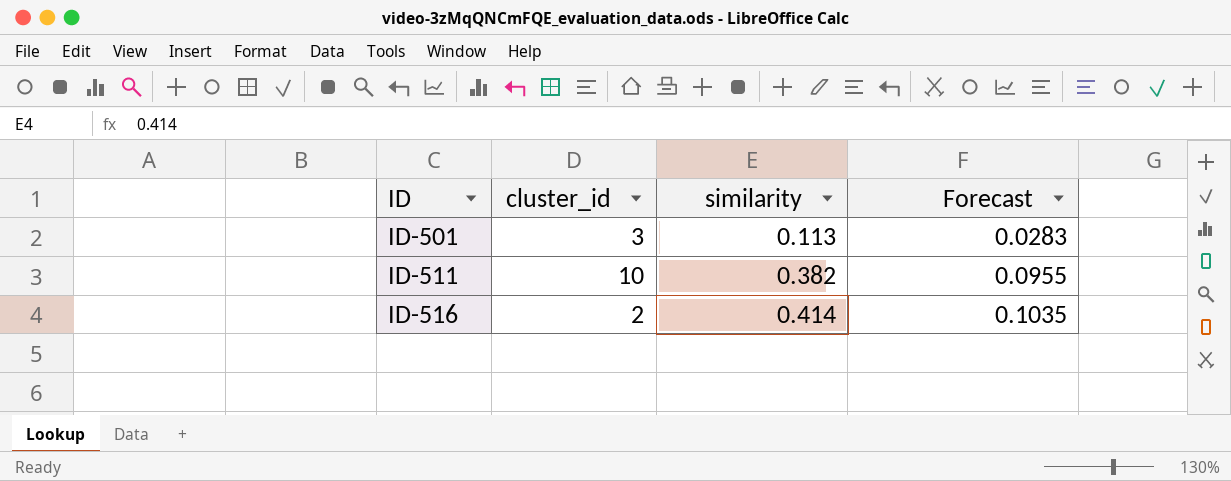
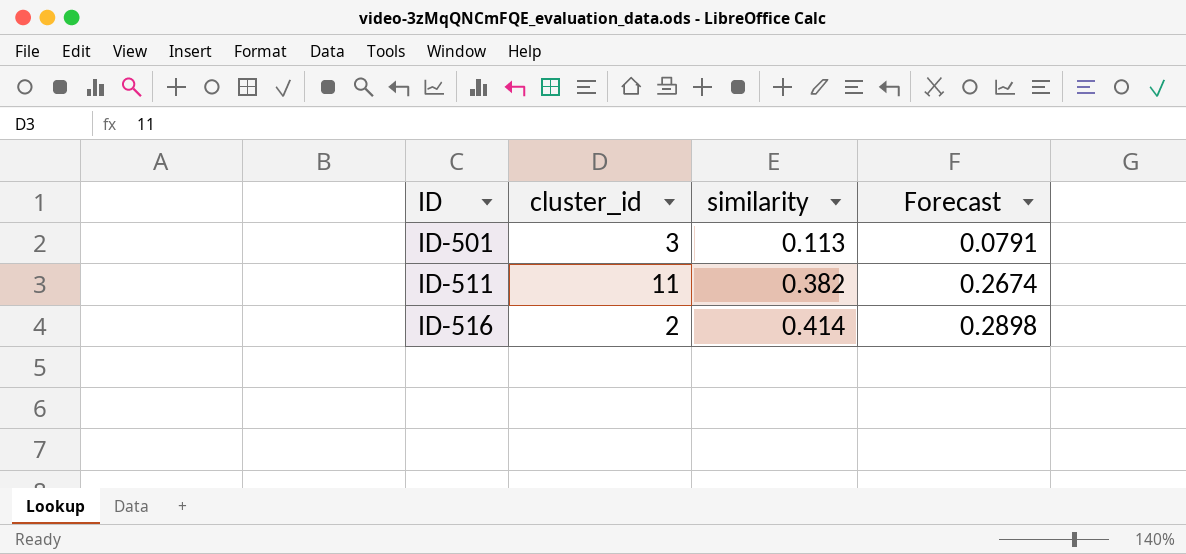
column Forecast | formula: [similarity] * 0.25 -> [similarity] * 0.7
ID-511 | cluster_id: 10 -> 11

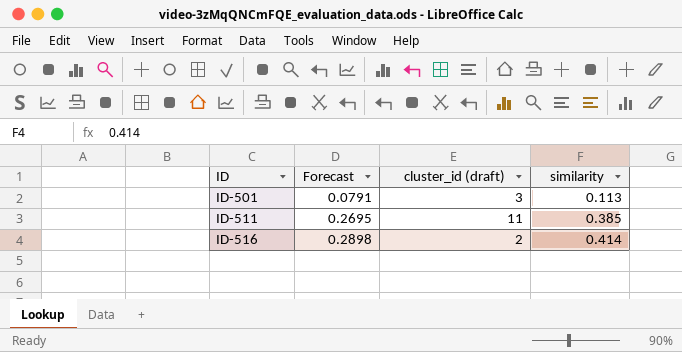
column Forecast | position: 4 -> 2
column name: cluster_id -> cluster_id (draft)
ID-511 | Forecast: 0.2674 -> 0.2695
ID-511 | similarity: 0.382 -> 0.385

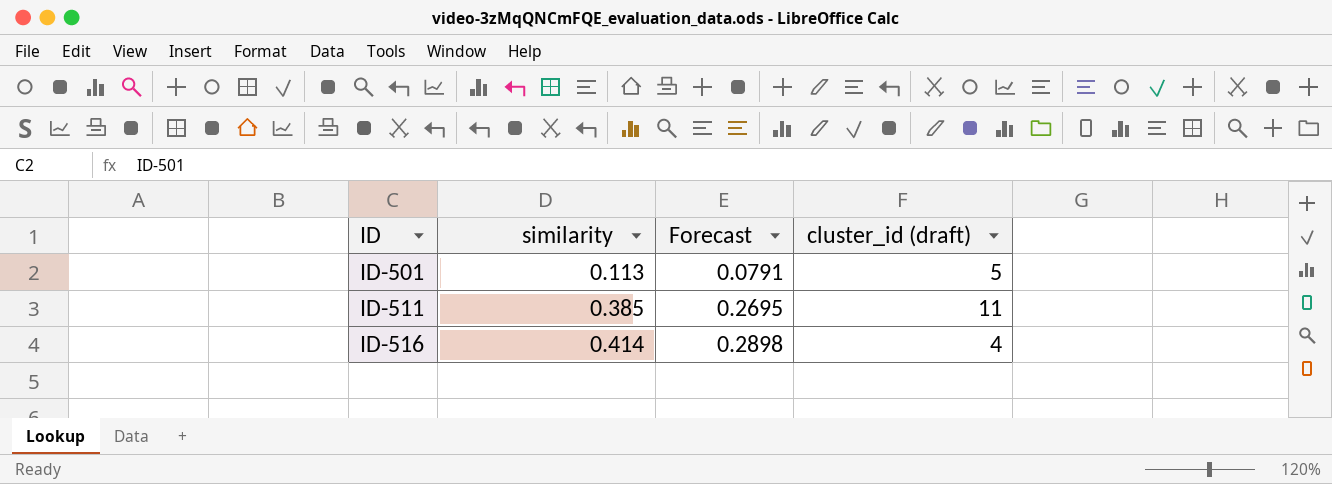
column similarity | position: 4 -> 2
ID-501 | cluster_id (draft): 3 -> 5
ID-516 | cluster_id (draft): 2 -> 4

